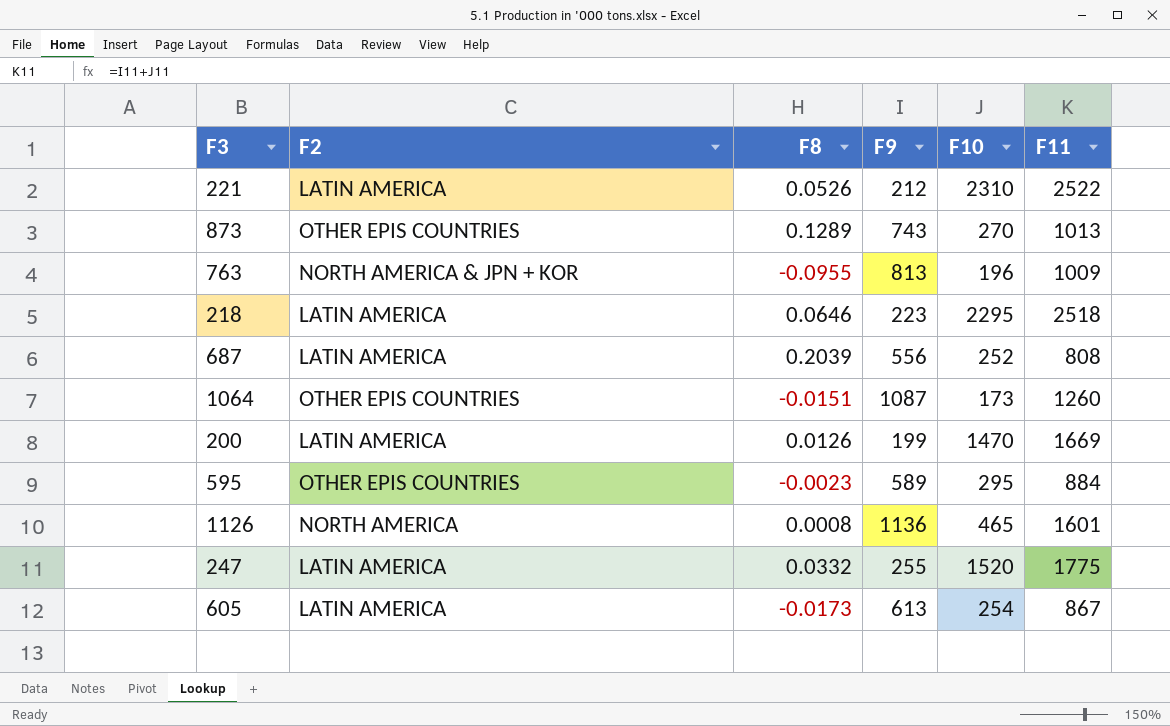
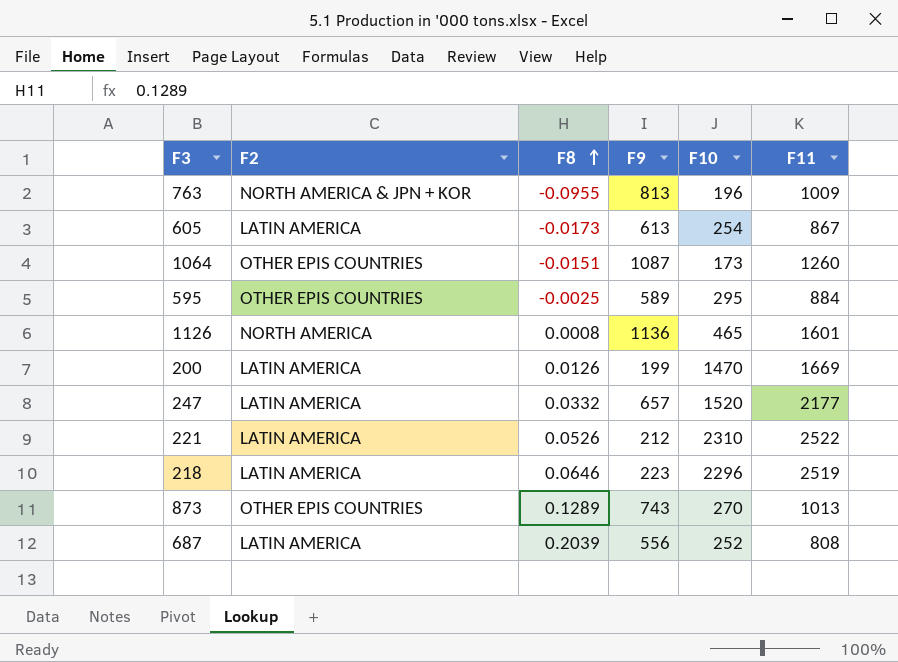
row order: none -> F8 ascending
595 | F8: -0.0023 -> -0.0025
247 | F9: 255 -> 657
247 | F11: 1775 -> 2177
218 | F10: 2295 -> 2296
218 | F11: 2518 -> 2519

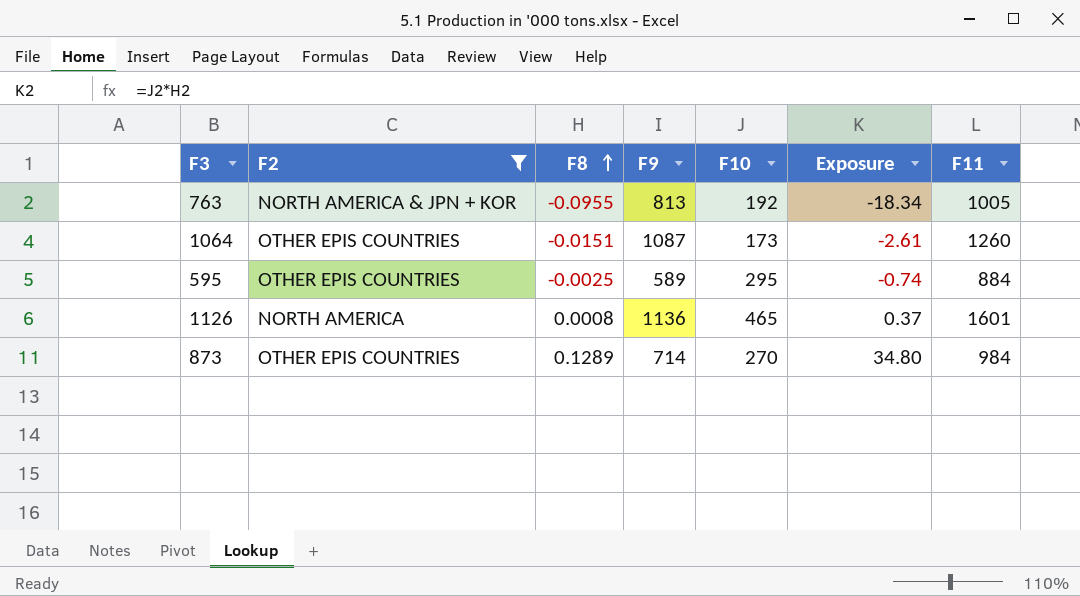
filter: none -> F2 != LATIN AMERICA
column Exposure | formula: none -> [F8] * [F10]
763 | F10: 196 -> 192
763 | F11: 1009 -> 1005
873 | F9: 743 -> 714
873 | F11: 1013 -> 984

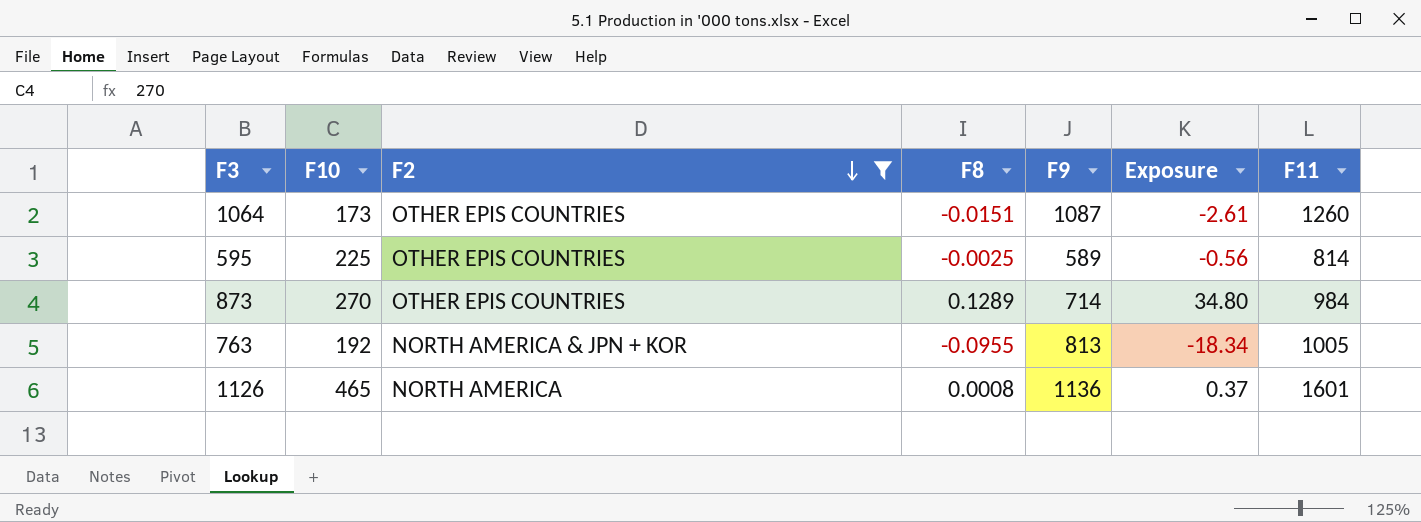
row order: F8 ascending -> F2 descending
column F10 | position: 5 -> 2
595 | F10: 295 -> 225
595 | Exposure: -0.74 -> -0.56
595 | F11: 884 -> 814

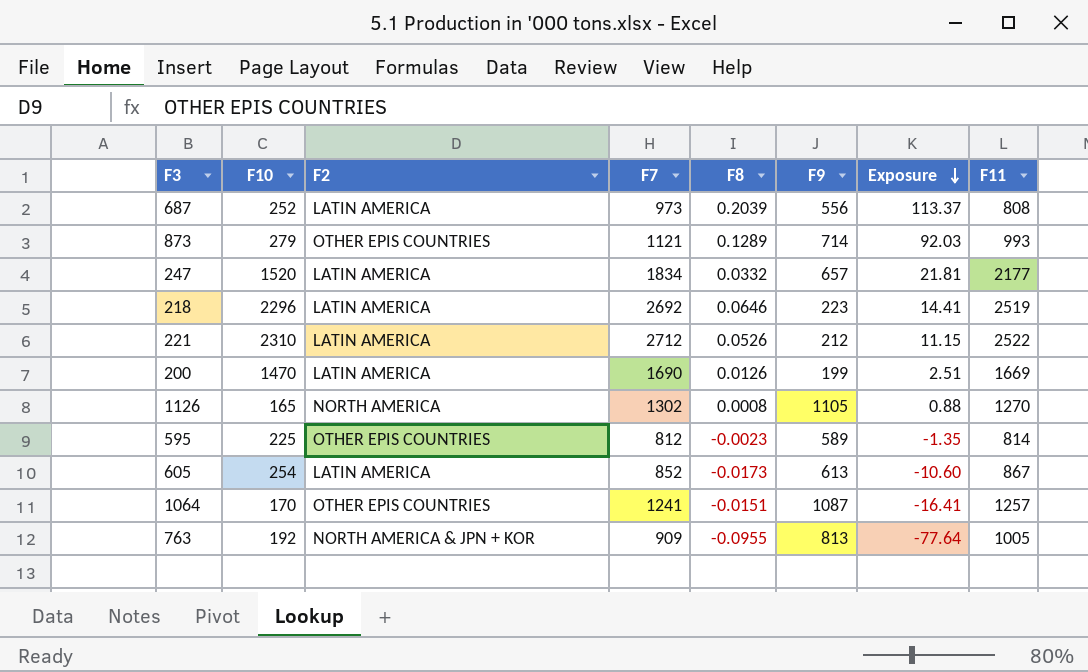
filter: F2 != LATIN AMERICA -> none
row order: F2 descending -> Exposure descending
column F7 | position: none -> 4
column Exposure | formula: [F10] * [F8] -> [F8] * [F9]
873 | F10: 270 -> 279
873 | F11: 984 -> 993
1126 | F10: 465 -> 165
1126 | F9: 1136 -> 1105
1126 | F11: 1601 -> 1270
595 | F8: -0.0025 -> -0.0023
1064 | F10: 173 -> 170
1064 | F11: 1260 -> 1257

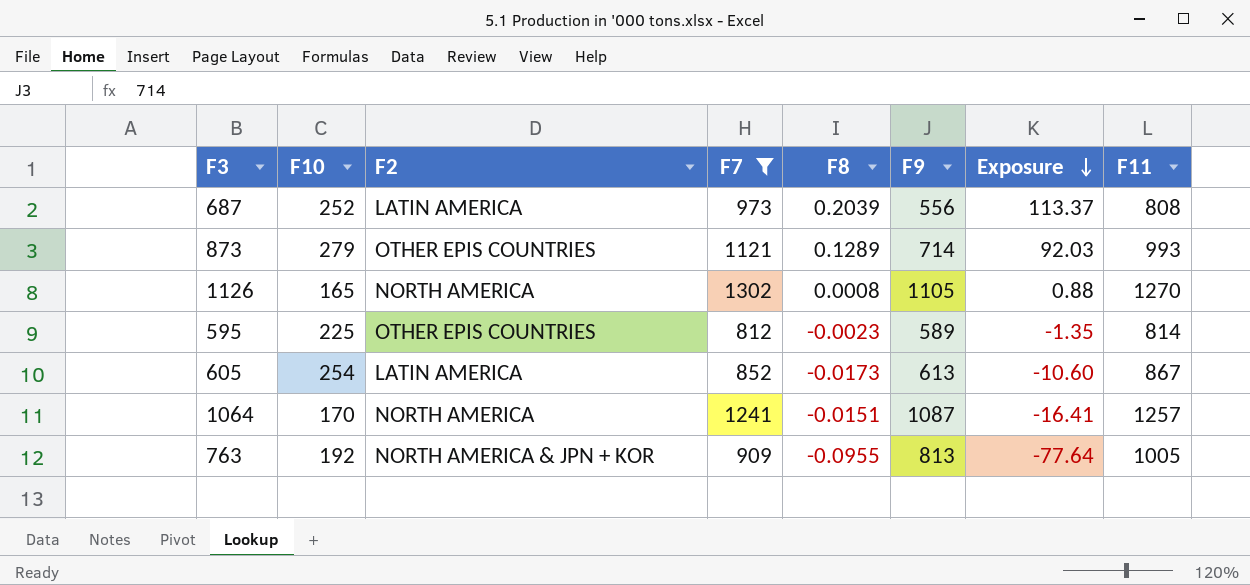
filter: none -> F7 <= 1302
1064 | F2: OTHER EPIS COUNTRIES -> NORTH AMERICA

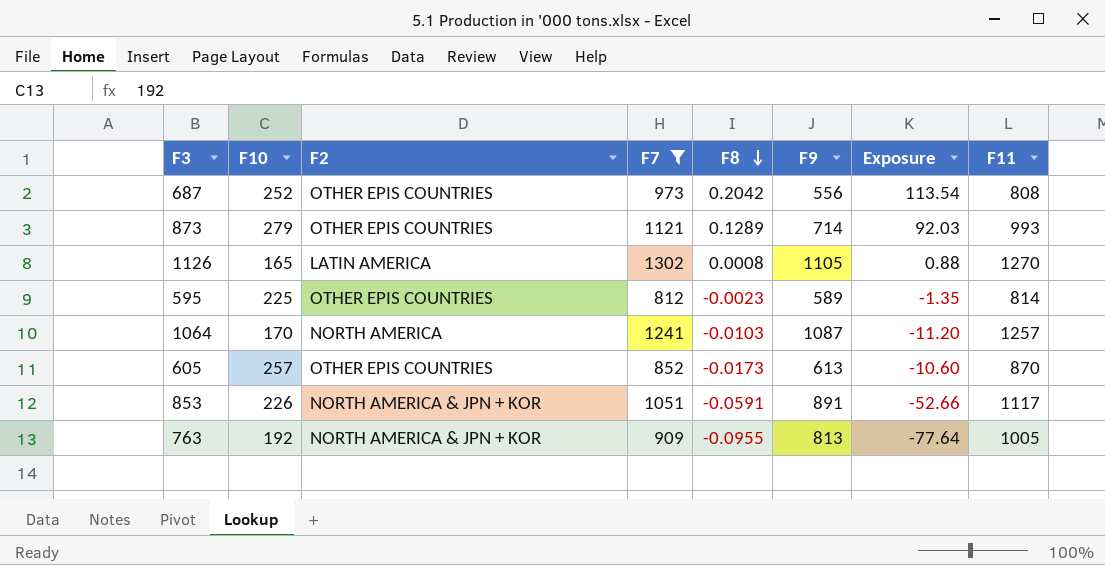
row order: Exposure descending -> F8 descending
687 | F2: LATIN AMERICA -> OTHER EPIS COUNTRIES
687 | F8: 0.2039 -> 0.2042
687 | Exposure: 113.37 -> 113.54
1126 | F2: NORTH AMERICA -> LATIN AMERICA
1064 | F8: -0.0151 -> -0.0103
1064 | Exposure: -16.41 -> -11.20
605 | F10: 254 -> 257
605 | F2: LATIN AMERICA -> OTHER EPIS COUNTRIES
605 | F11: 867 -> 870
row 853: none -> 226 | NORTH AMERICA & JPN + KOR | 1051 | -0.0591 | 891 | -52.66 | 1117

